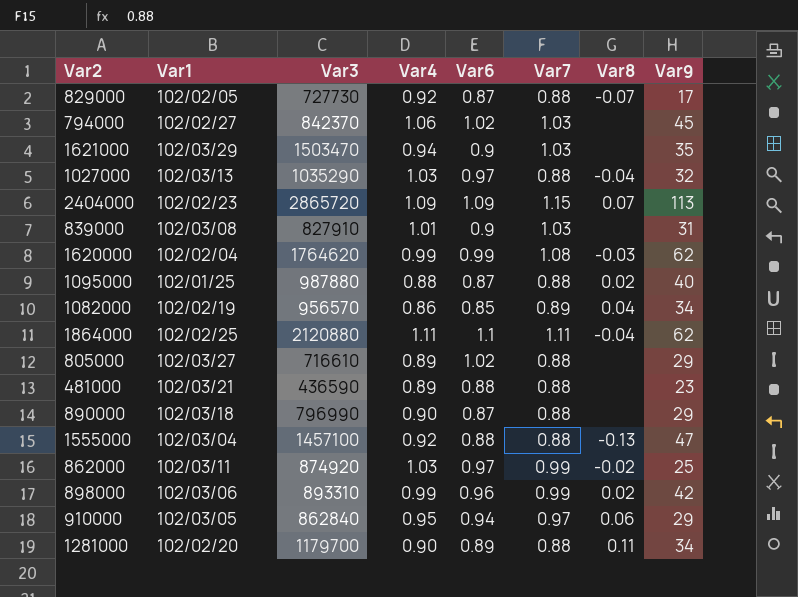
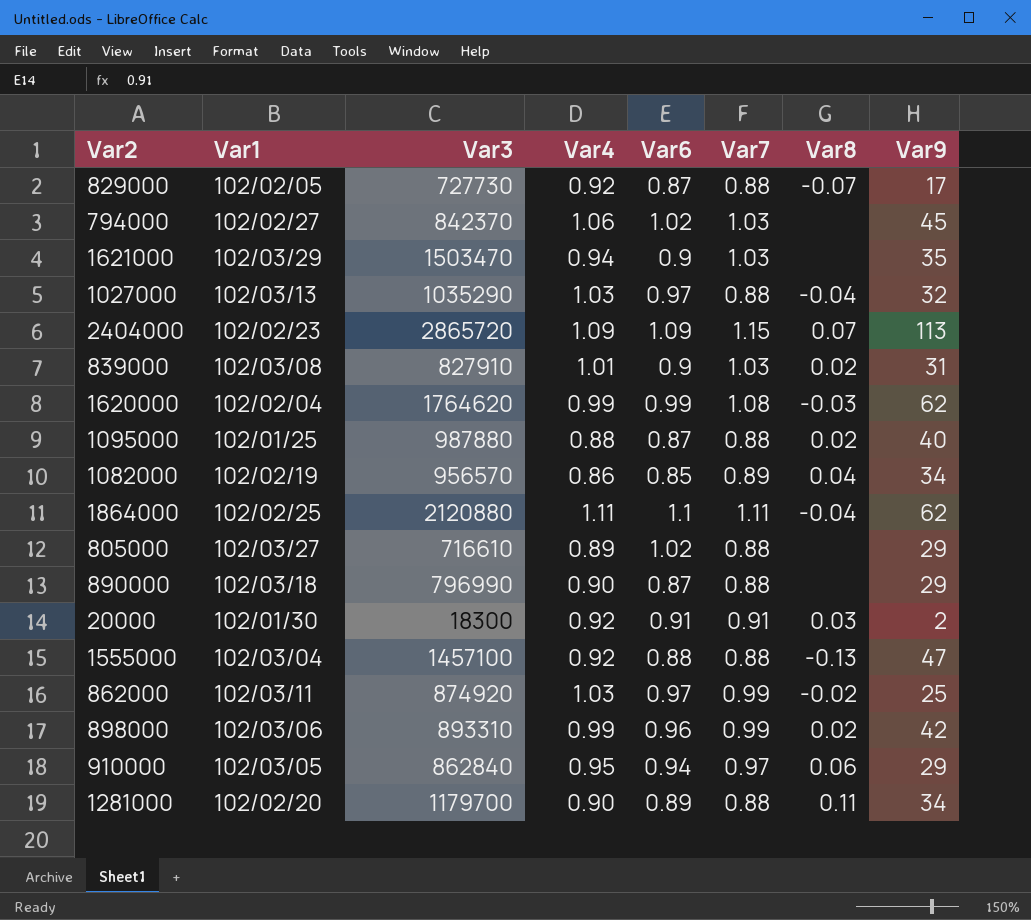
row 481000: 102/03/21 | 436590 | 0.89 | 0.88 | 0.88 | none | 23 -> none
839000 | Var8: none -> 0.02
row 20000: none -> 102/01/30 | 18300 | 0.92 | 0.91 | 0.91 | 0.03 | 2

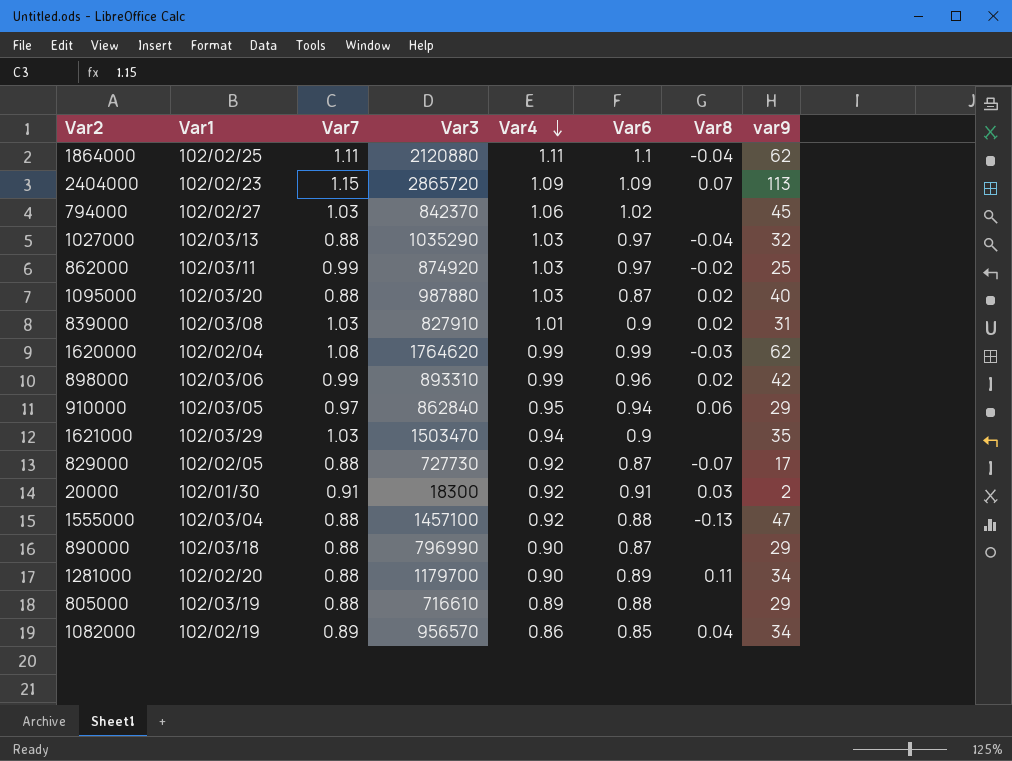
row order: none -> Var4 descending
column Var7 | position: 6 -> 3
column name: Var9 -> var9
1095000 | Var1: 102/01/25 -> 102/03/20
1095000 | Var4: 0.88 -> 1.03
805000 | Var1: 102/03/27 -> 102/03/19
805000 | Var6: 1.02 -> 0.88

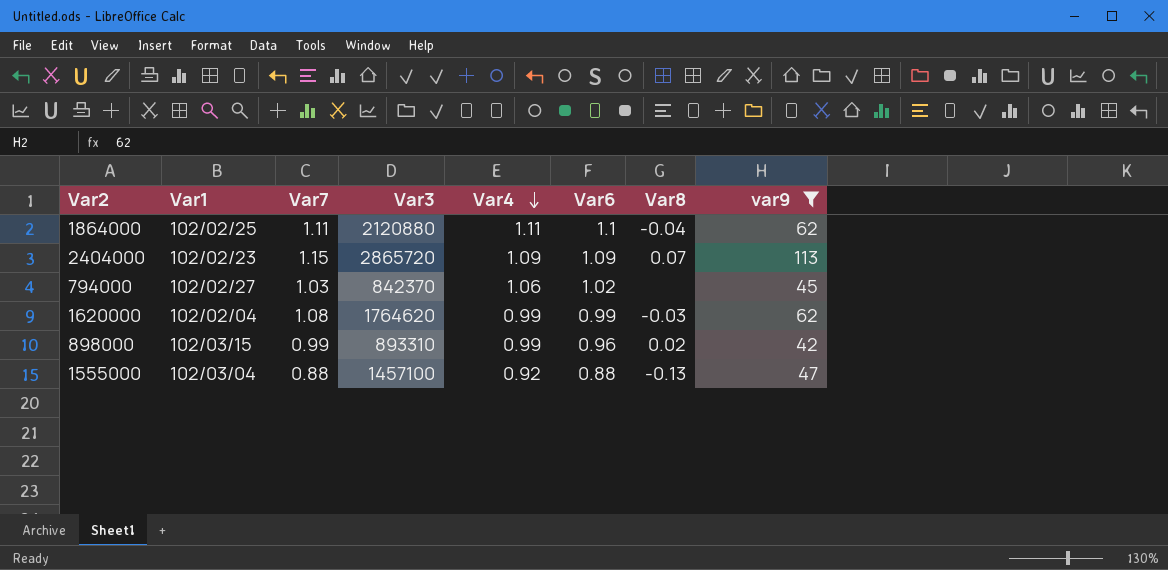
filter: none -> var9 >= 42
898000 | Var1: 102/03/06 -> 102/03/15

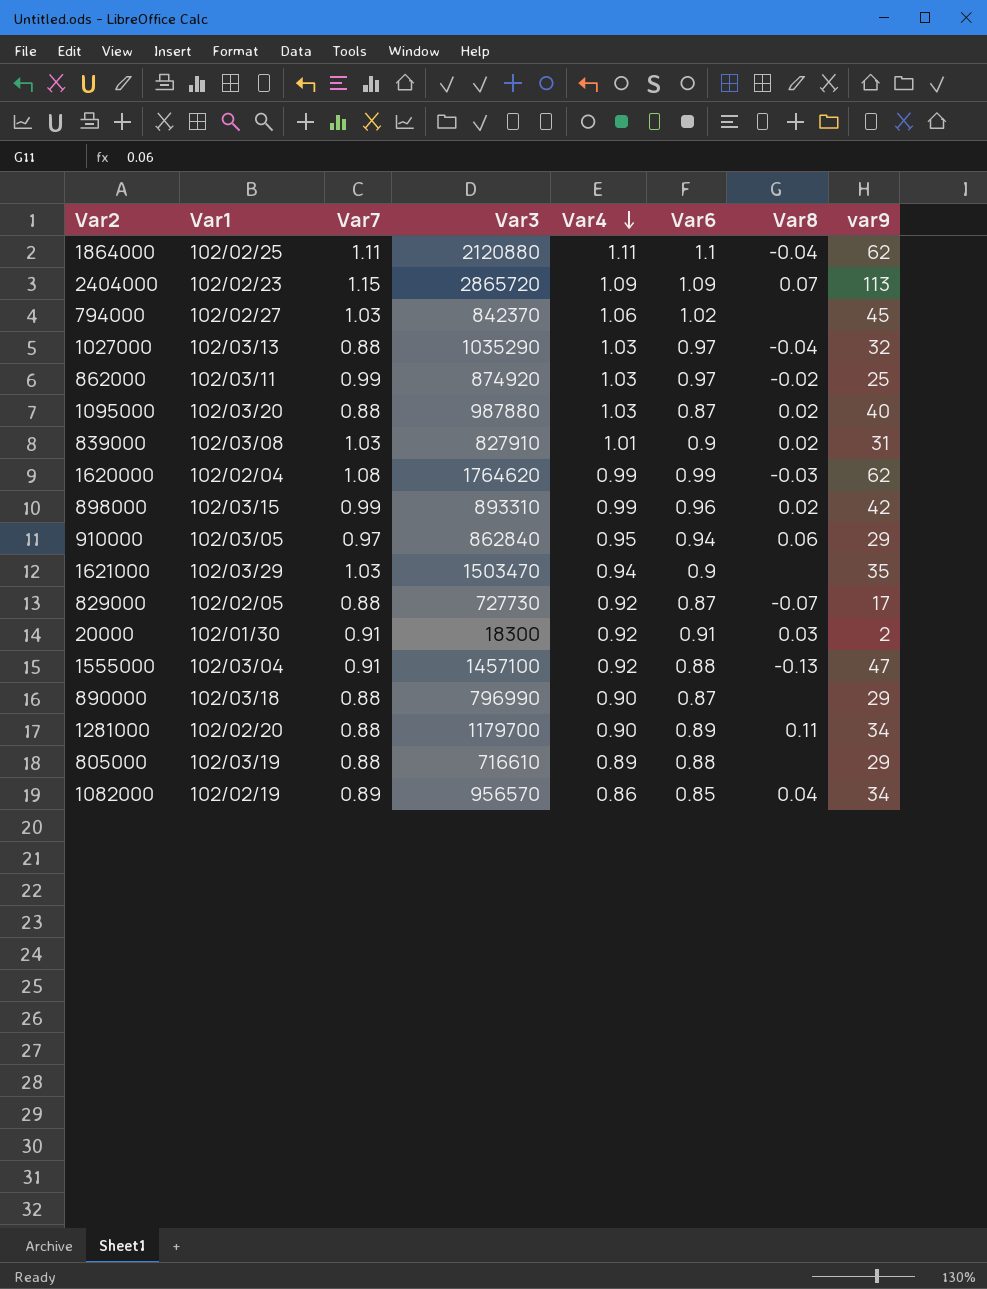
filter: var9 >= 42 -> none
1555000 | Var7: 0.88 -> 0.91

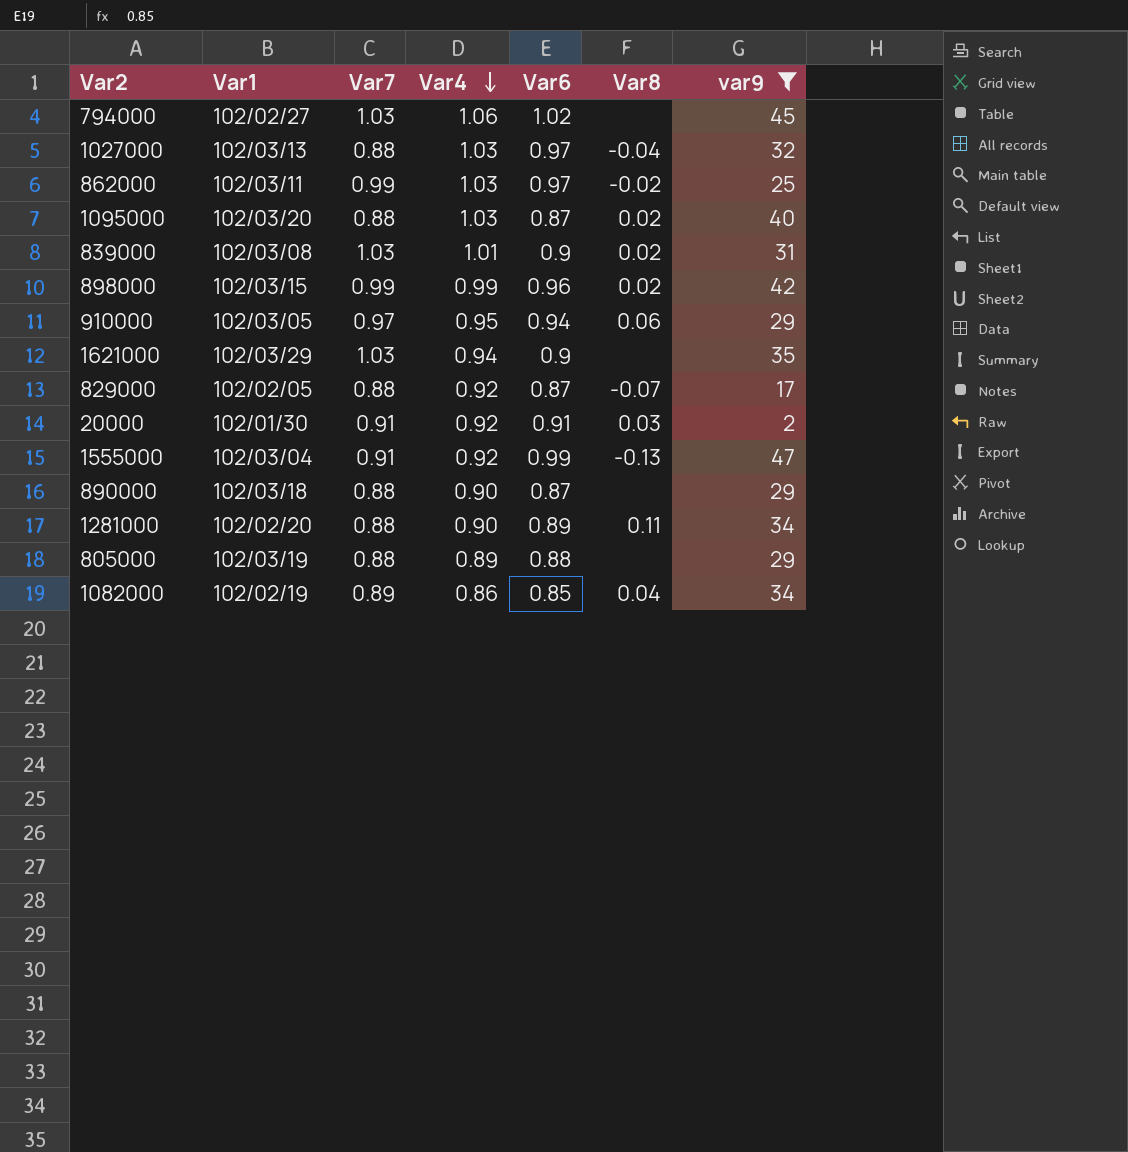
filter: none -> var9 <= 47
column Var3 | position: 4 -> none
1555000 | Var6: 0.88 -> 0.99

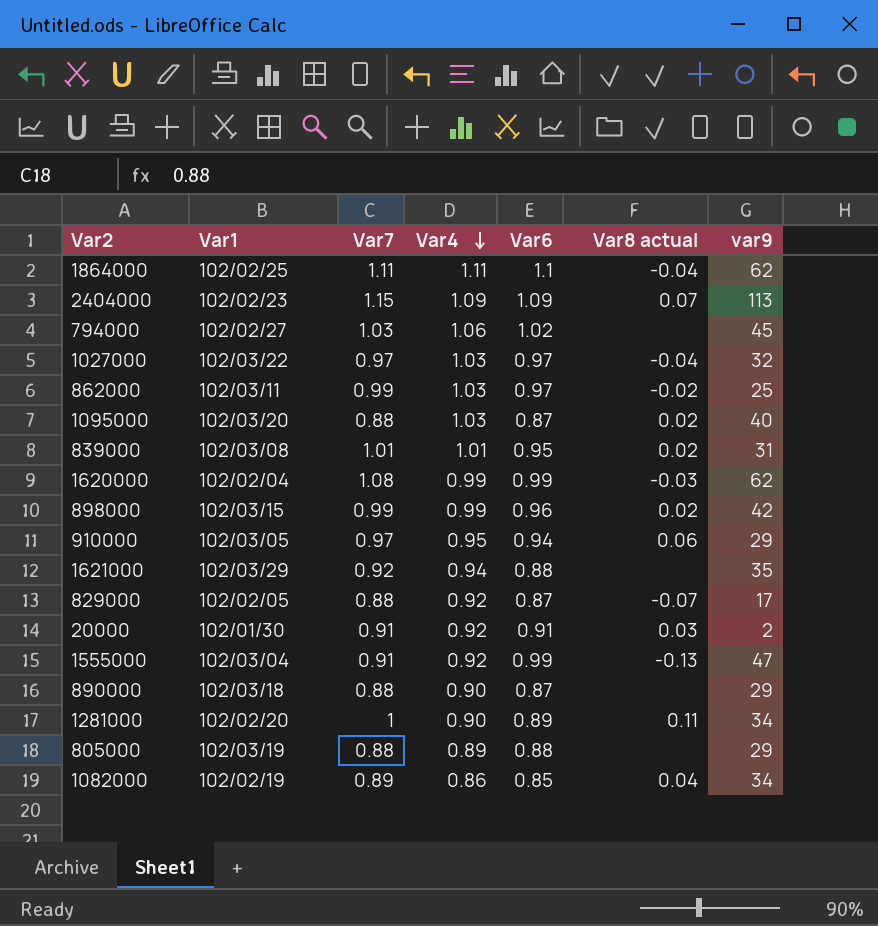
filter: var9 <= 47 -> none
column name: Var8 -> Var8 actual
1027000 | Var1: 102/03/13 -> 102/03/22
1027000 | Var7: 0.88 -> 0.97
839000 | Var7: 1.03 -> 1.01
839000 | Var6: 0.9 -> 0.95
1621000 | Var7: 1.03 -> 0.92
1621000 | Var6: 0.9 -> 0.88
1281000 | Var7: 0.88 -> 1

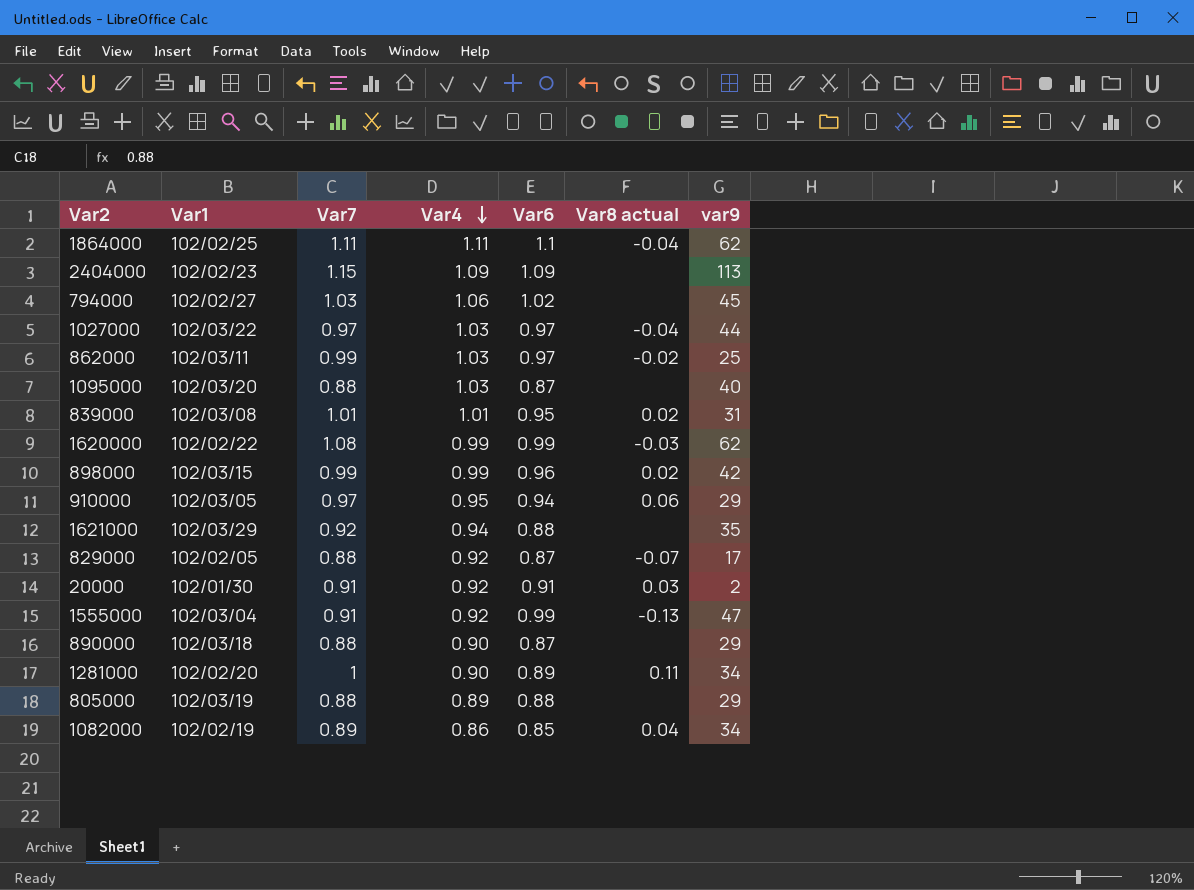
2404000 | Var8 actual: 0.07 -> none
1027000 | var9: 32 -> 44
1095000 | Var8 actual: 0.02 -> none
1620000 | Var1: 102/02/04 -> 102/02/22

